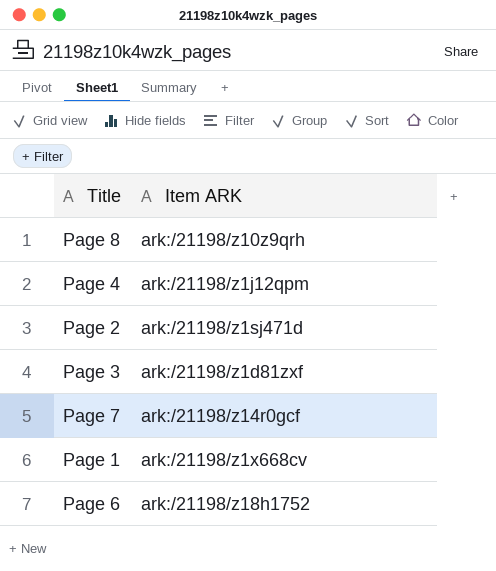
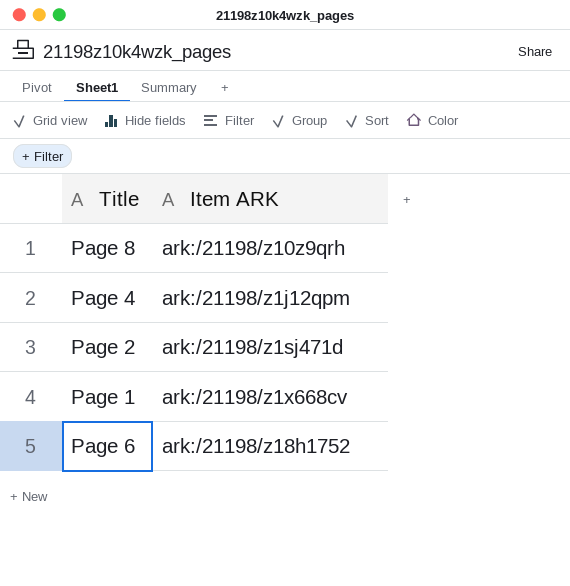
row Page 3: ark:/21198/z1d81zxf -> none
row Page 7: ark:/21198/z14r0gcf -> none

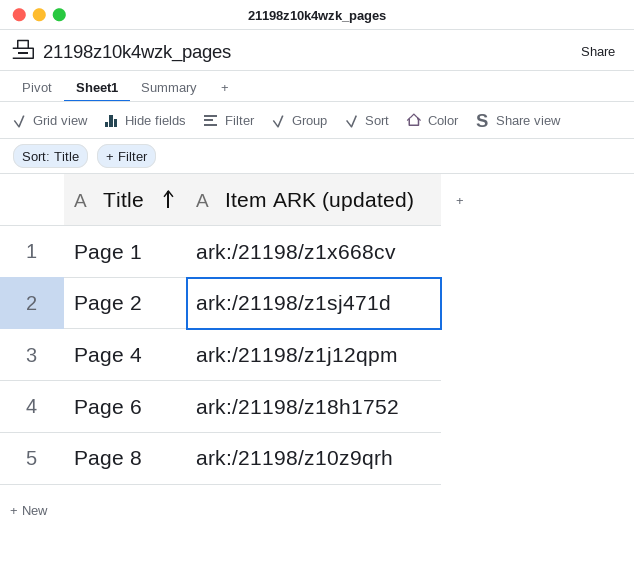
row order: none -> Title ascending
column name: Item ARK -> Item ARK (updated)

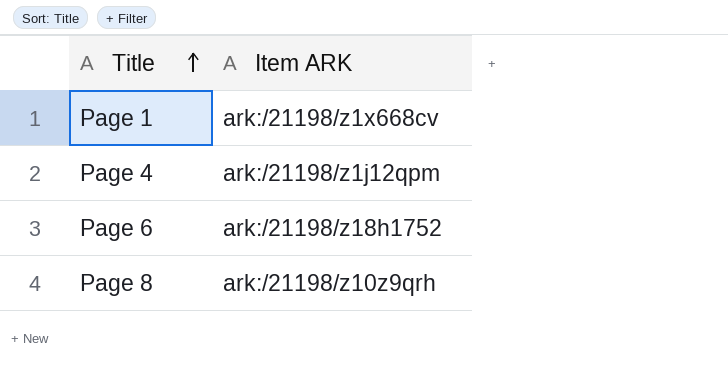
column name: Item ARK (updated) -> Item ARK
row Page 2: ark:/21198/z1sj471d -> none

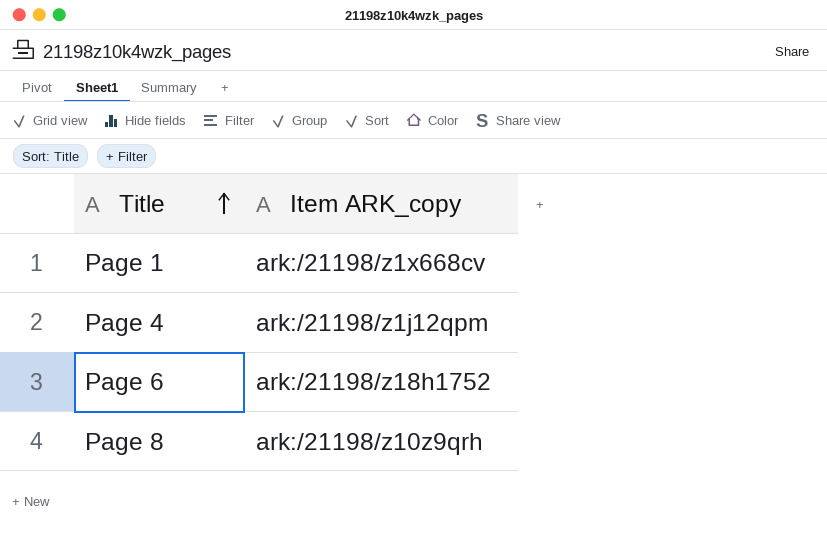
column name: Item ARK -> Item ARK_copy

